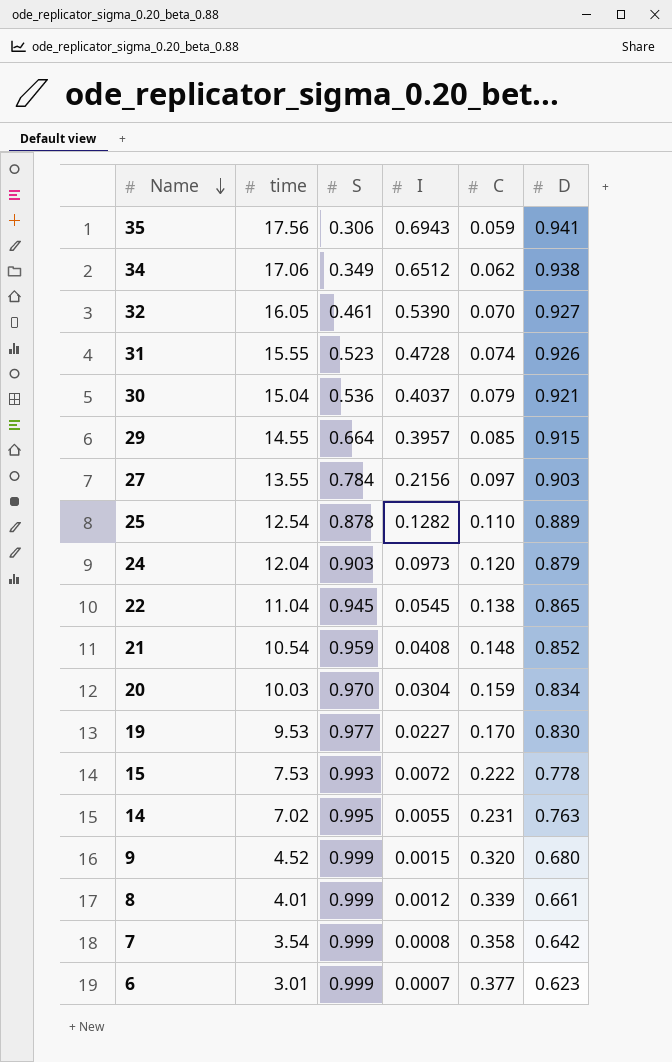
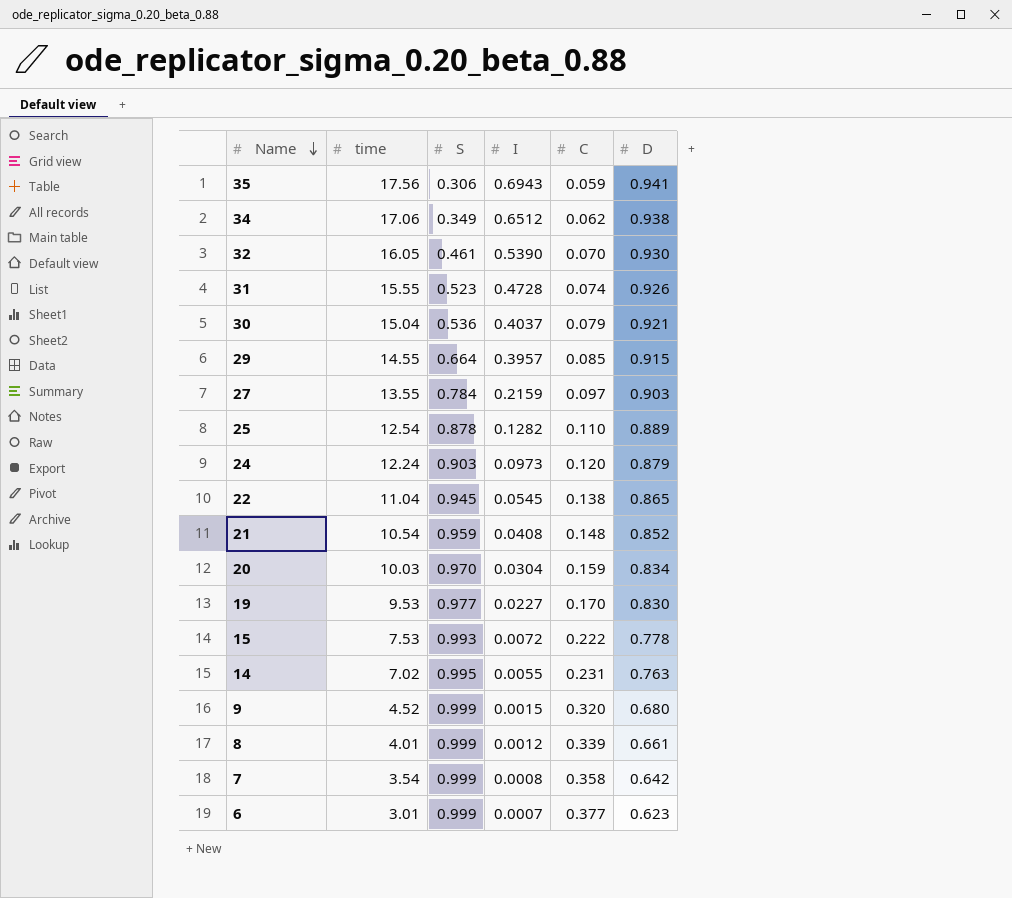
32 | D: 0.927 -> 0.930
27 | I: 0.2156 -> 0.2159
24 | time: 12.04 -> 12.24

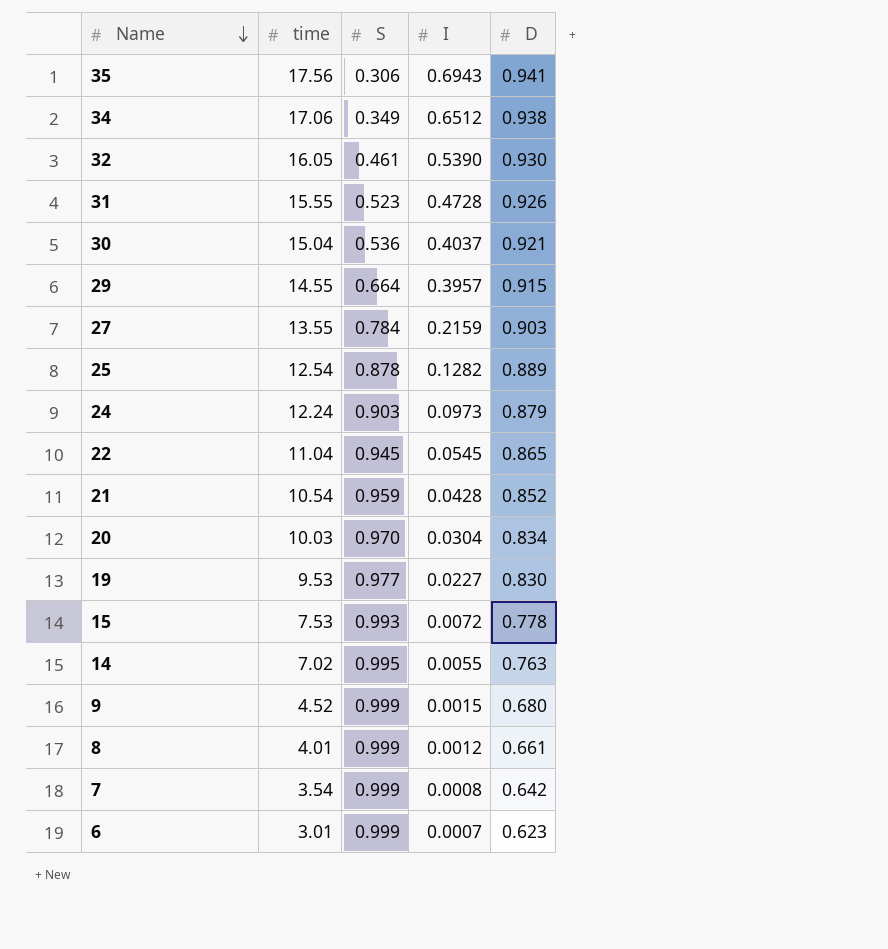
column C | position: 5 -> none
21 | I: 0.0408 -> 0.0428

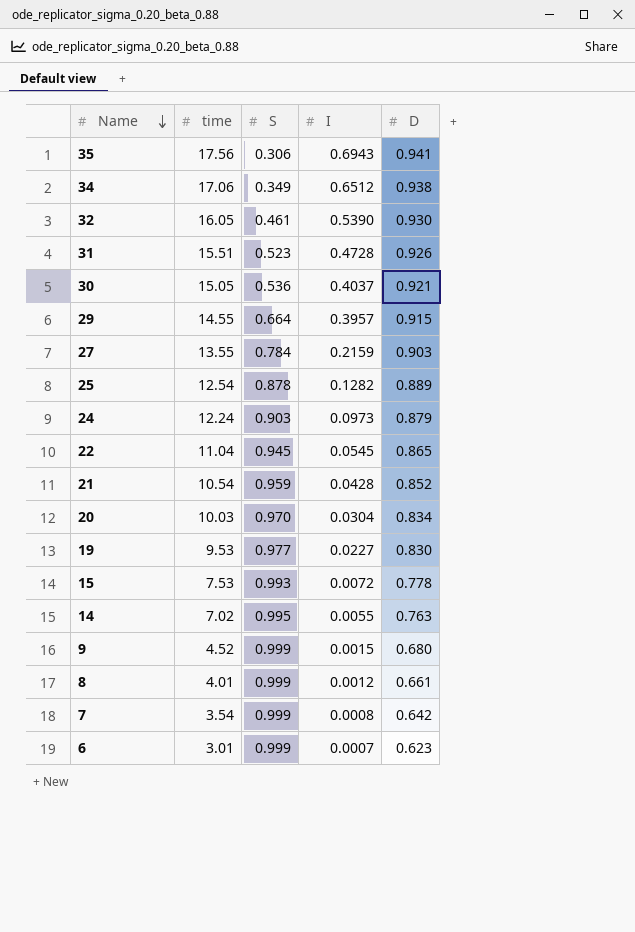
31 | time: 15.55 -> 15.51
30 | time: 15.04 -> 15.05

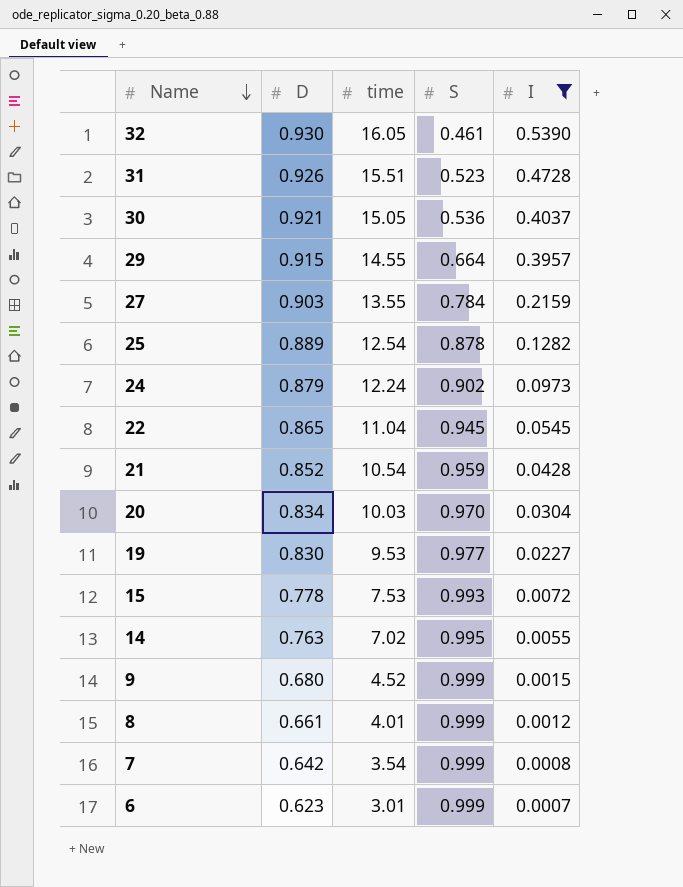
filter: none -> I <= 0.5390
column D | position: 5 -> 2
24 | S: 0.903 -> 0.902

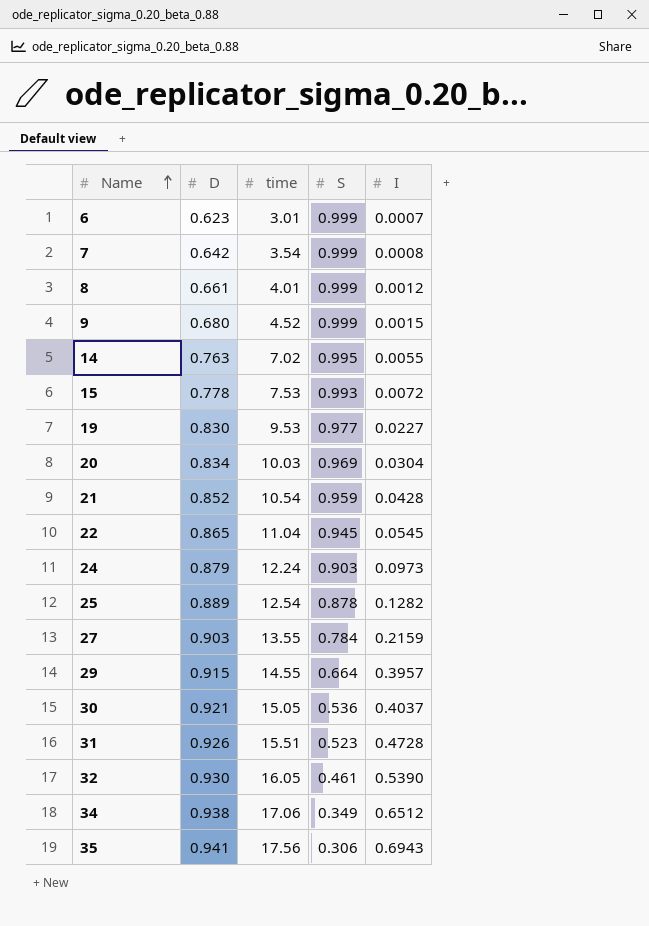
filter: I <= 0.5390 -> none
row order: Name descending -> Name ascending
20 | S: 0.970 -> 0.969
24 | S: 0.902 -> 0.903

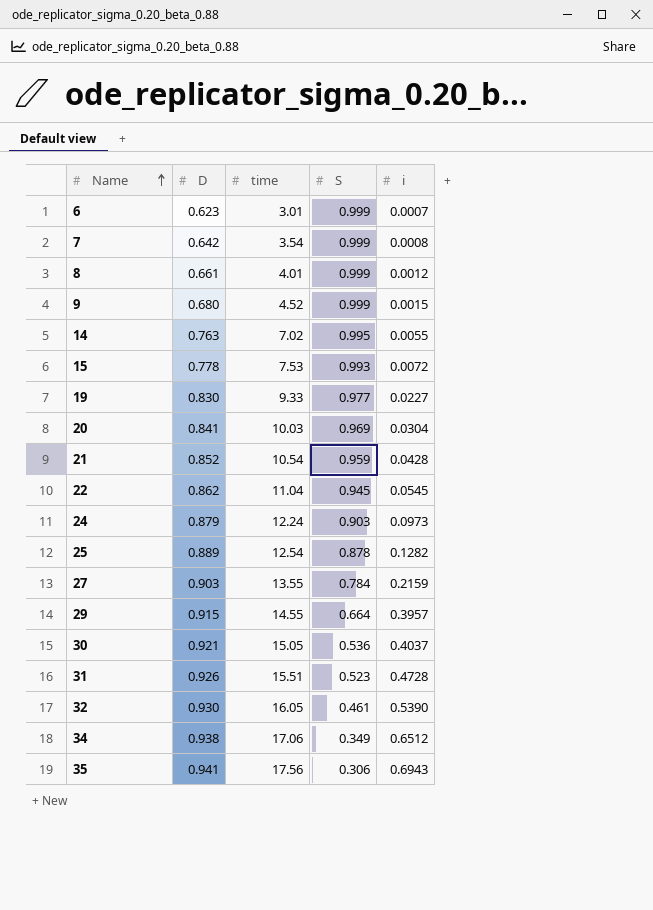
column name: I -> i
19 | time: 9.53 -> 9.33
20 | D: 0.834 -> 0.841
22 | D: 0.865 -> 0.862

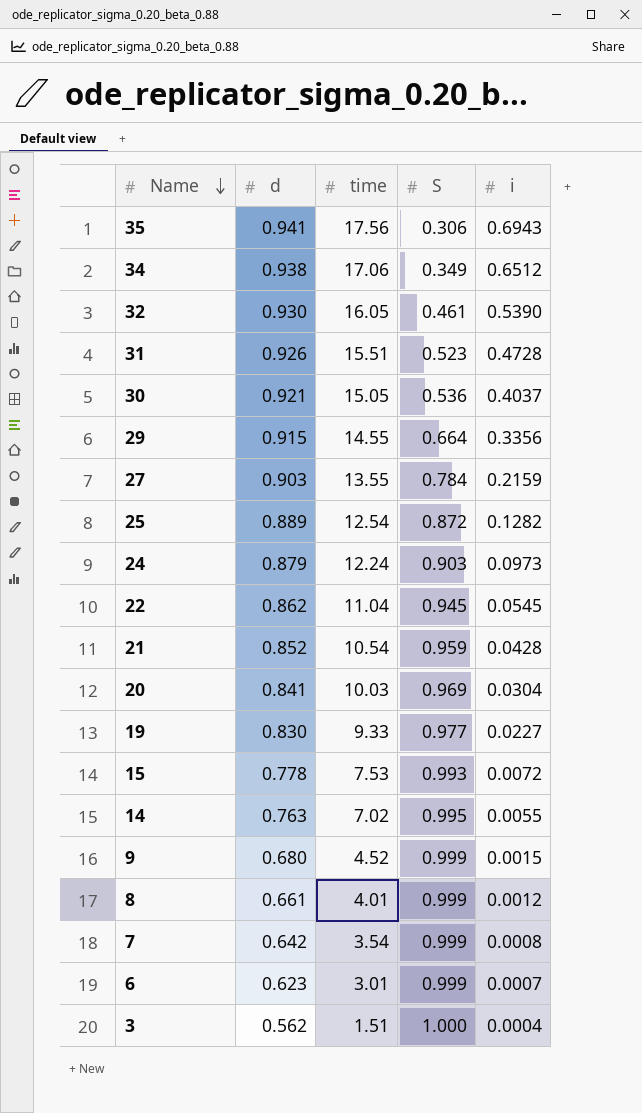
row order: Name ascending -> Name descending
column name: D -> d
29 | i: 0.3957 -> 0.3356
25 | S: 0.878 -> 0.872
row 3: none -> 0.562 | 1.51 | 1.000 | 0.0004

